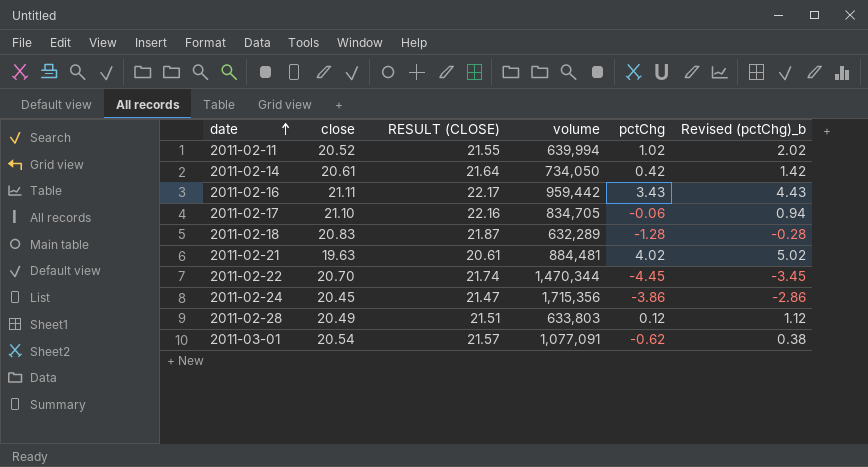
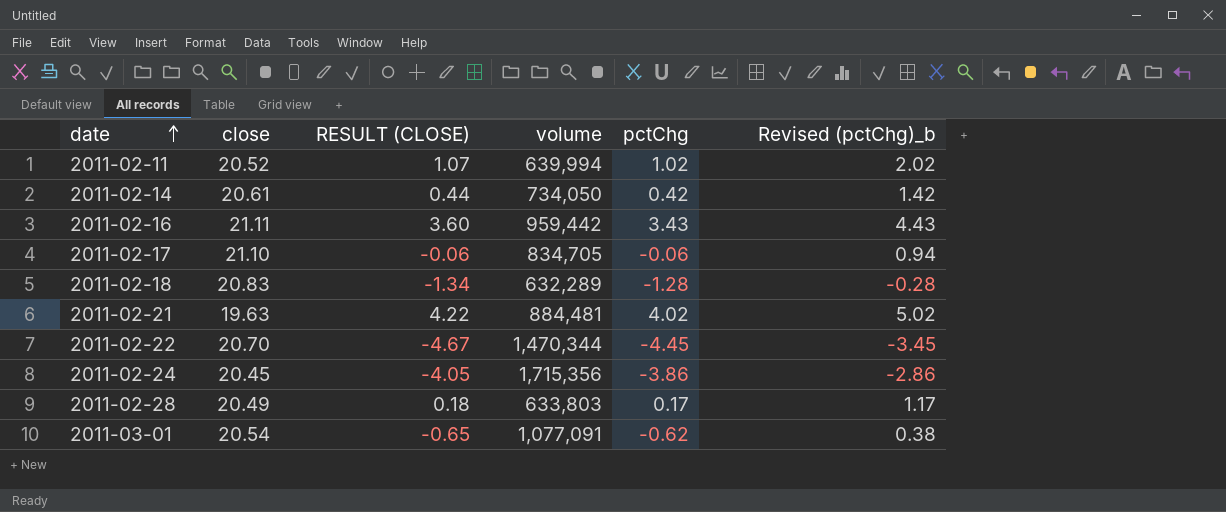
column RESULT (CLOSE) | formula: [close] * 1.05 -> [pctChg] * 1.05
2011-02-28 | pctChg: 0.12 -> 0.17
2011-02-28 | Revised (pctChg)_b: 1.12 -> 1.17

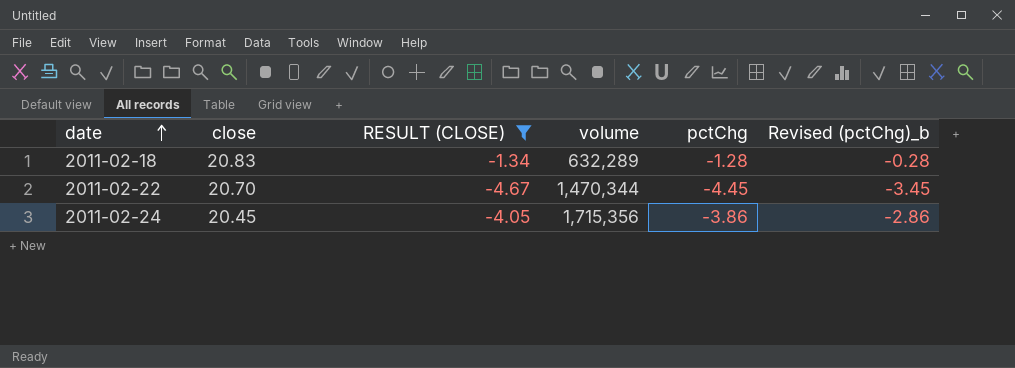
filter: none -> RESULT (CLOSE) <= -1.34

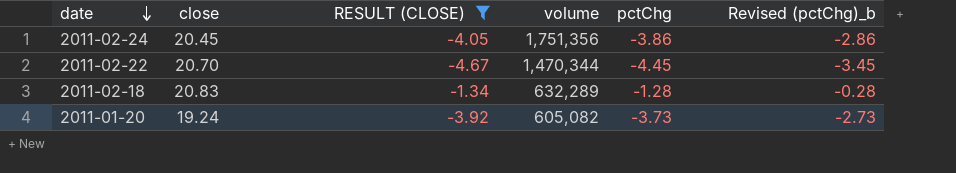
row order: date ascending -> date descending
2011-02-24 | volume: 1,715,356 -> 1,751,356
row 2011-01-20: none -> 19.24 | -3.92 | 605,082 | -3.73 | -2.73

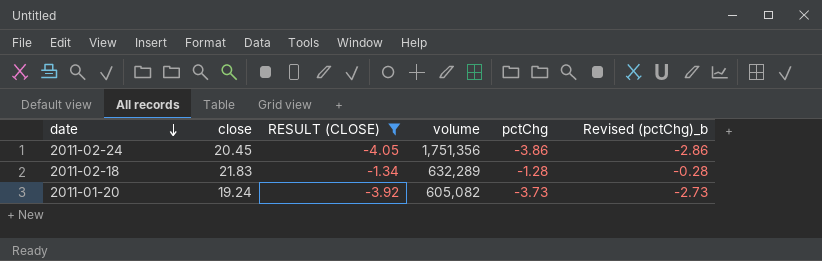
row 2011-02-22: 20.70 | -4.67 | 1,470,344 | -4.45 | -3.45 -> none
2011-02-18 | close: 20.83 -> 21.83

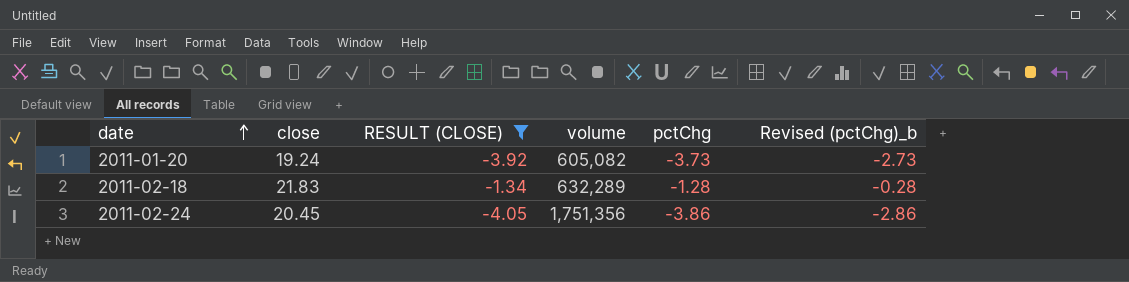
row order: date descending -> date ascending

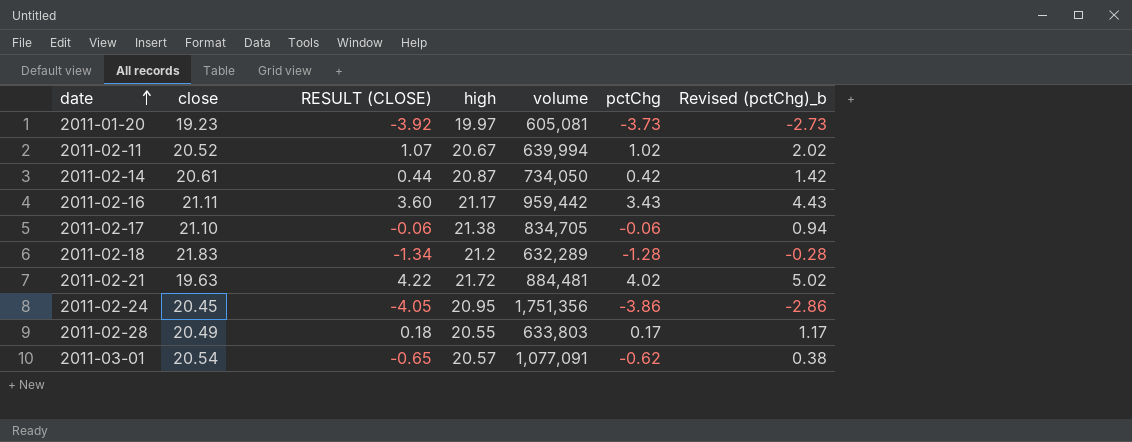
filter: RESULT (CLOSE) <= -1.34 -> none
column high | position: none -> 4
2011-01-20 | close: 19.24 -> 19.23
2011-01-20 | volume: 605,082 -> 605,081

